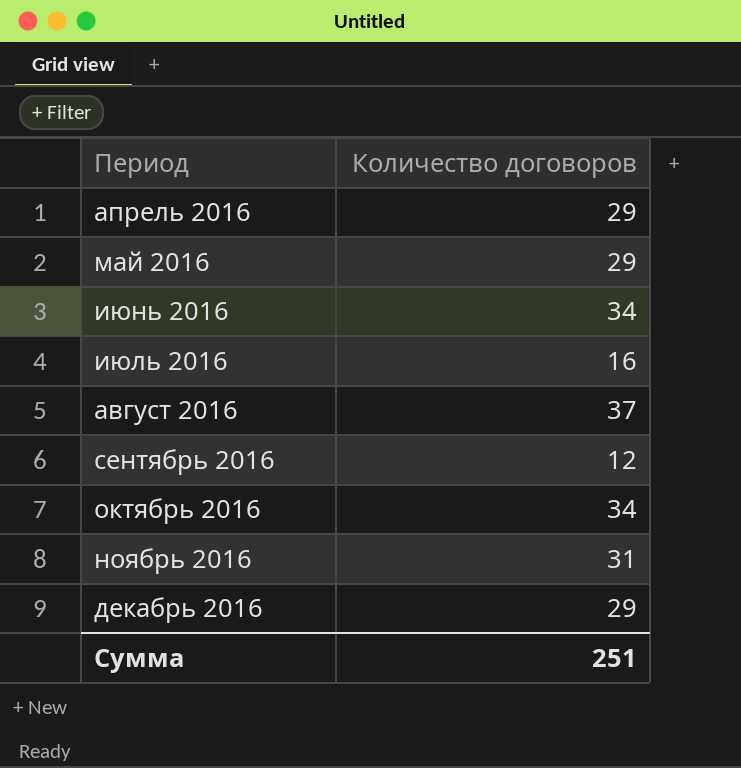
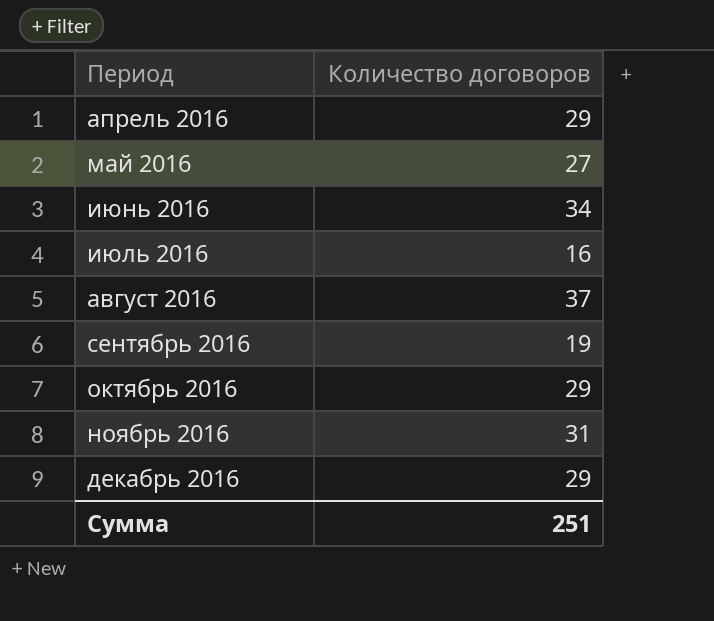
май 2016 | Количество договоров: 29 -> 27
сентябрь 2016 | Количество договоров: 12 -> 19
октябрь 2016 | Количество договоров: 34 -> 29

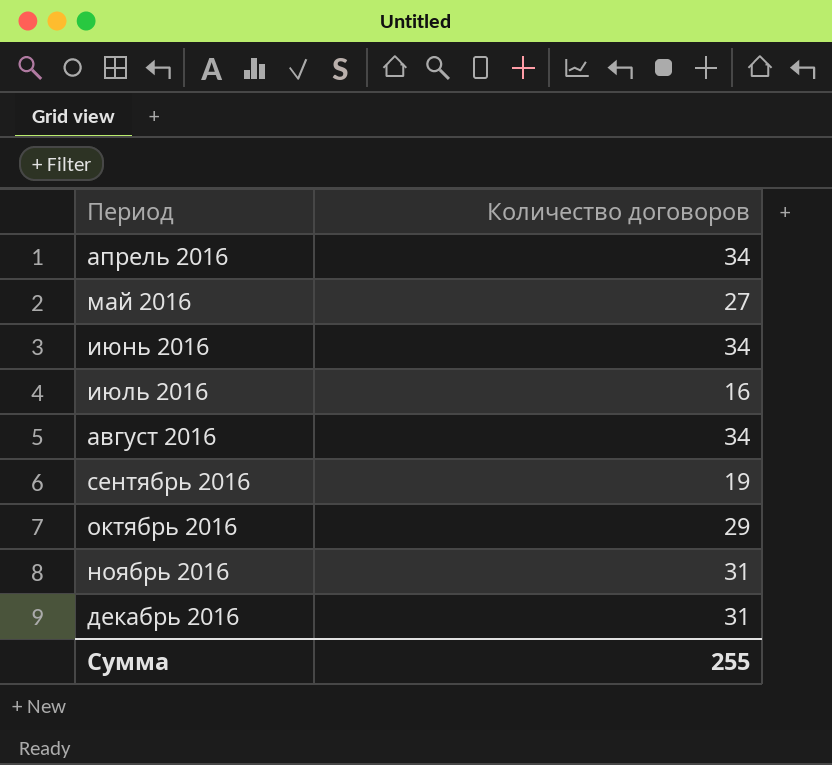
апрель 2016 | Количество договоров: 29 -> 34
август 2016 | Количество договоров: 37 -> 34
декабрь 2016 | Количество договоров: 29 -> 31
Сумма | Количество договоров: 251 -> 255

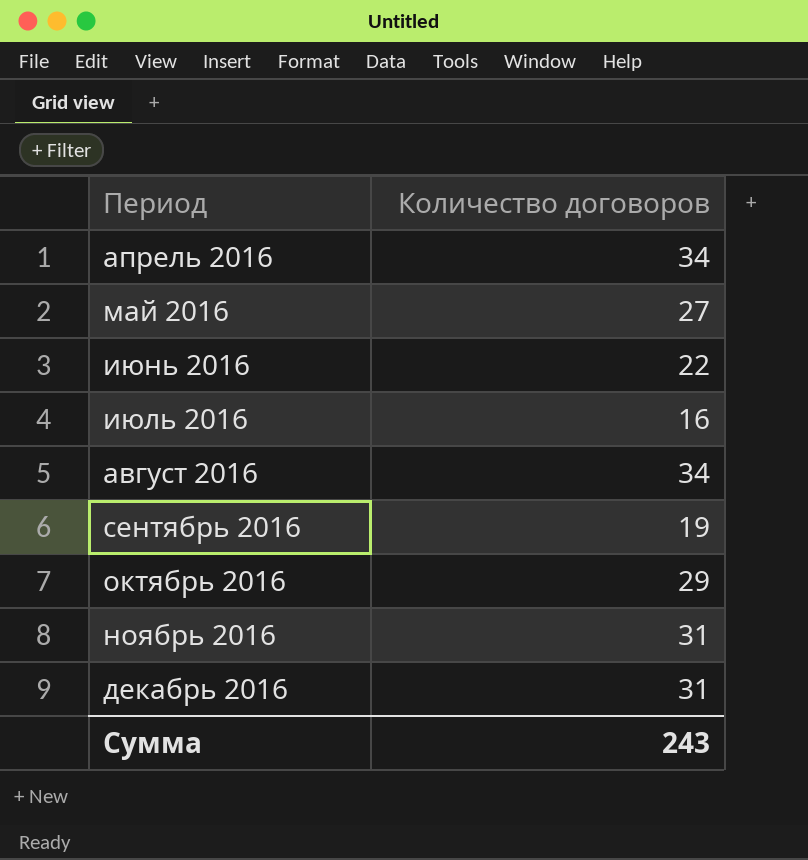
июнь 2016 | Количество договоров: 34 -> 22
Сумма | Количество договоров: 255 -> 243

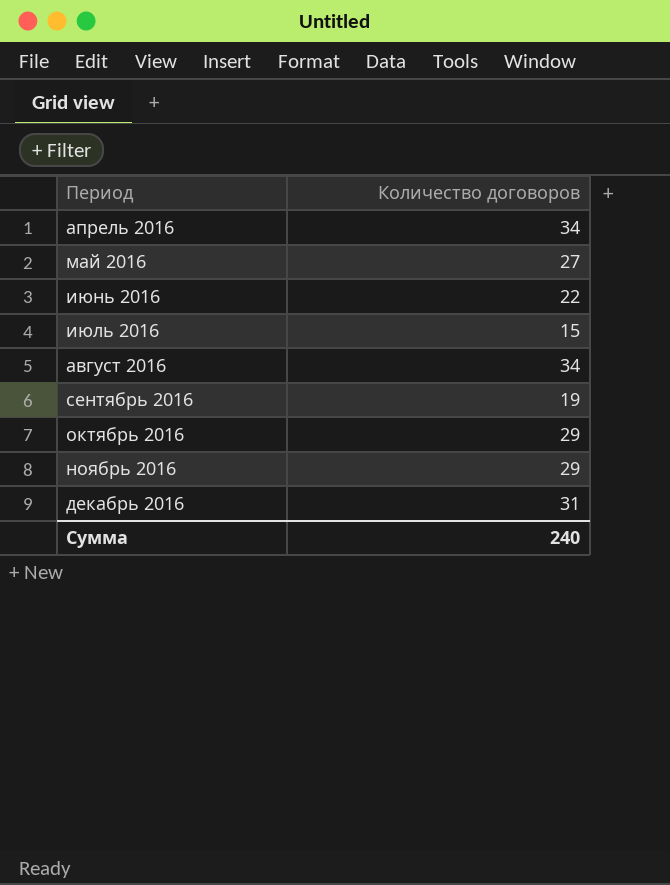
июль 2016 | Количество договоров: 16 -> 15
ноябрь 2016 | Количество договоров: 31 -> 29
Сумма | Количество договоров: 243 -> 240

